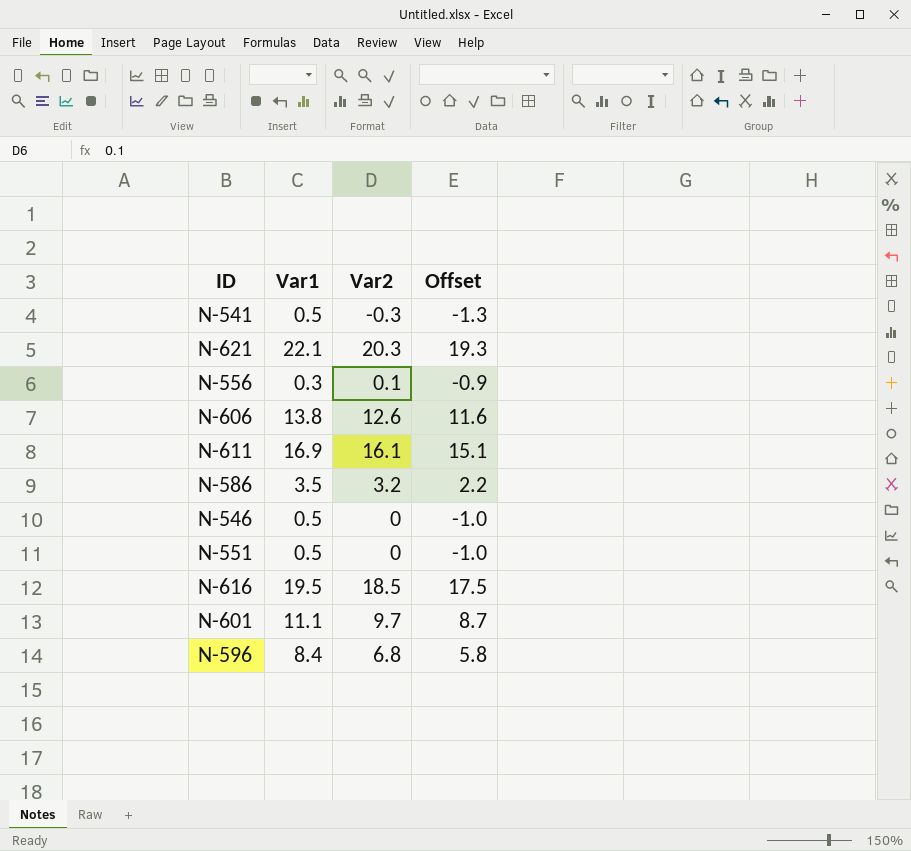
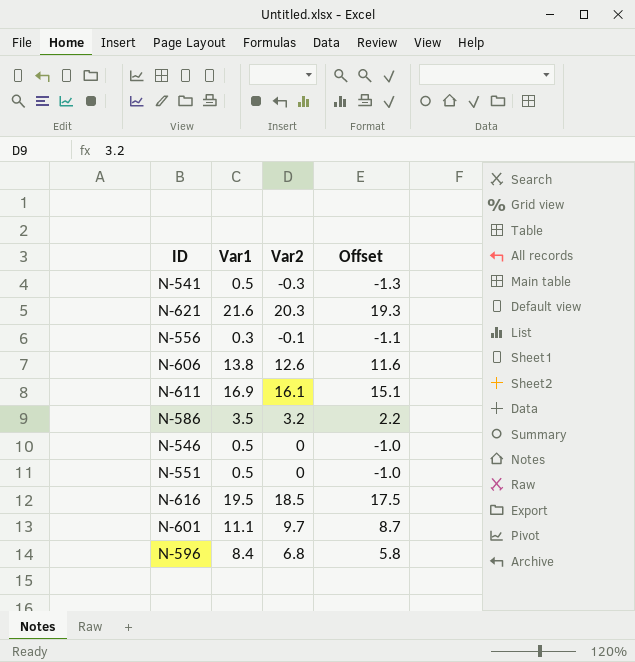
N-621 | Var1: 22.1 -> 21.6
N-556 | Var2: 0.1 -> -0.1
N-556 | Offset: -0.9 -> -1.1

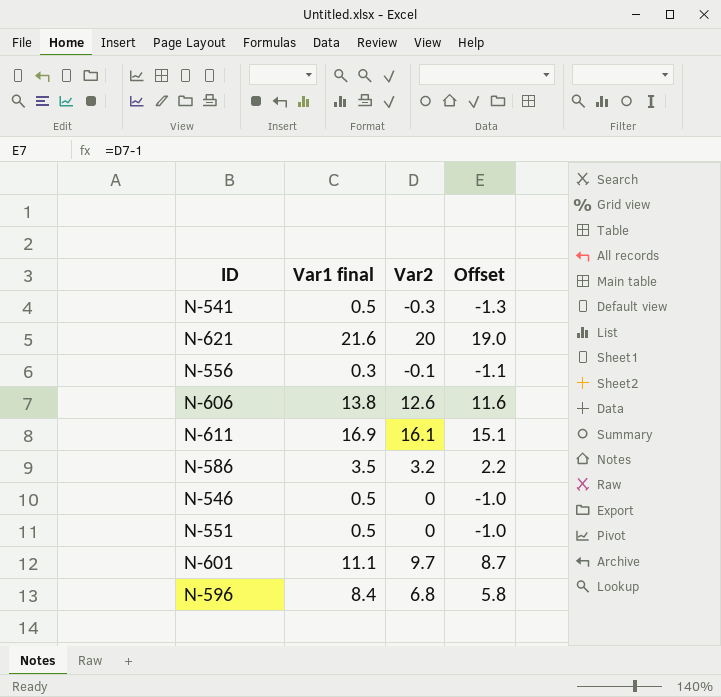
column name: Var1 -> Var1 final
row N-616: 19.5 | 18.5 | 17.5 -> none
N-621 | Var2: 20.3 -> 20
N-621 | Offset: 19.3 -> 19.0

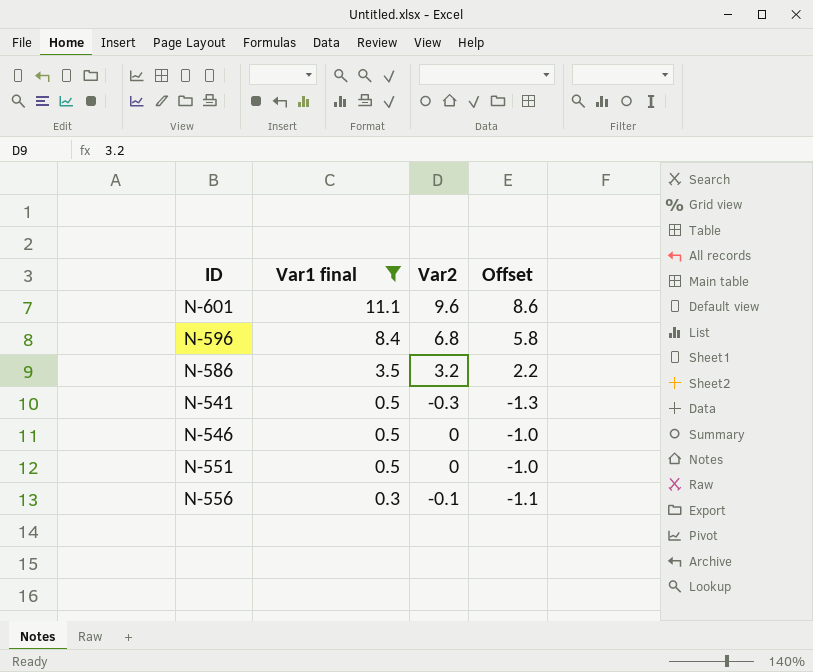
filter: none -> Var1 final <= 11.1
row order: none -> Var1 final descending
N-601 | Var2: 9.7 -> 9.6
N-601 | Offset: 8.7 -> 8.6

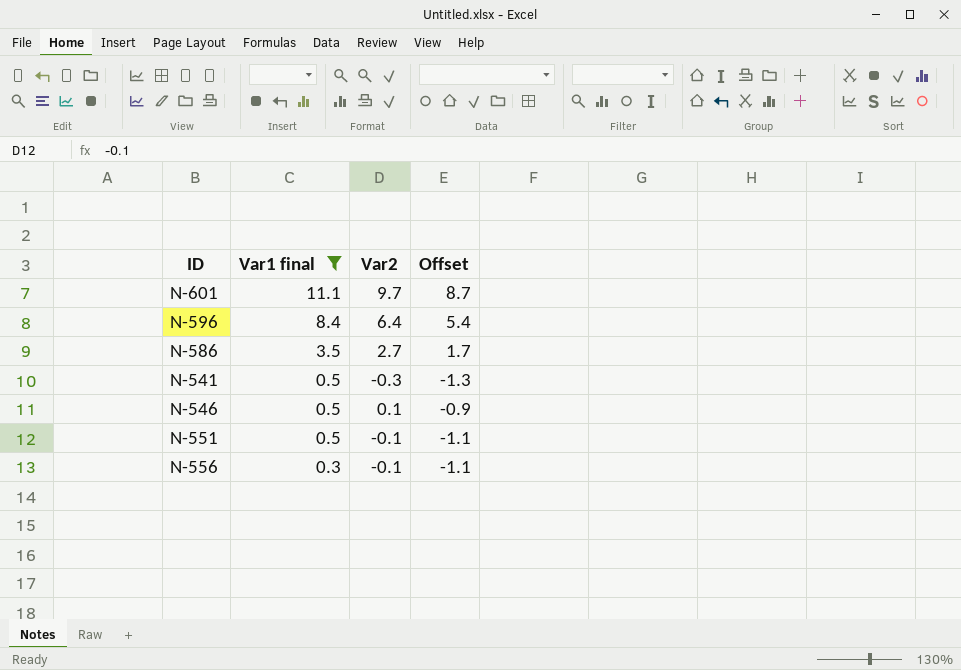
N-601 | Var2: 9.6 -> 9.7
N-601 | Offset: 8.6 -> 8.7
N-596 | Var2: 6.8 -> 6.4
N-596 | Offset: 5.8 -> 5.4
N-586 | Var2: 3.2 -> 2.7
N-586 | Offset: 2.2 -> 1.7
N-546 | Var2: 0 -> 0.1
N-546 | Offset: -1.0 -> -0.9
N-551 | Var2: 0 -> -0.1
N-551 | Offset: -1.0 -> -1.1

